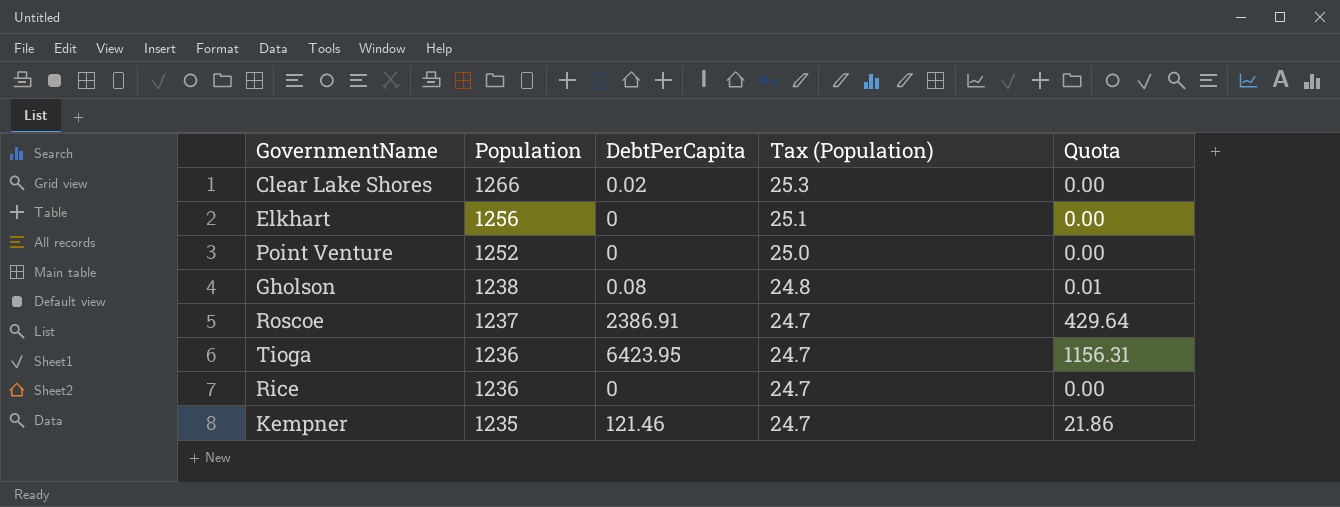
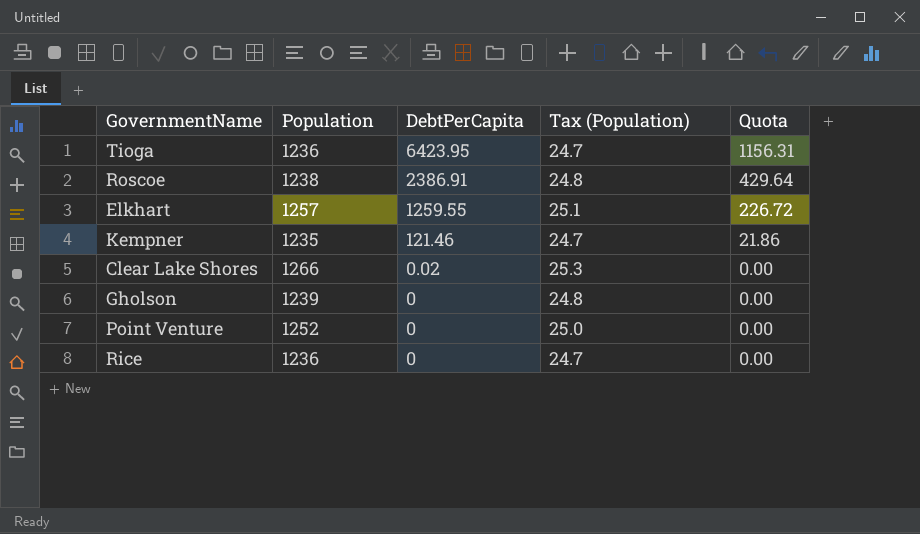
row order: Population descending -> DebtPerCapita descending
Roscoe | Population: 1237 -> 1238
Roscoe | Tax (Population): 24.7 -> 24.8
Elkhart | Population: 1256 -> 1257
Elkhart | DebtPerCapita: 0 -> 1259.55
Elkhart | Quota: 0.00 -> 226.72
Gholson | Population: 1238 -> 1239
Gholson | DebtPerCapita: 0.08 -> 0
Gholson | Quota: 0.01 -> 0.00

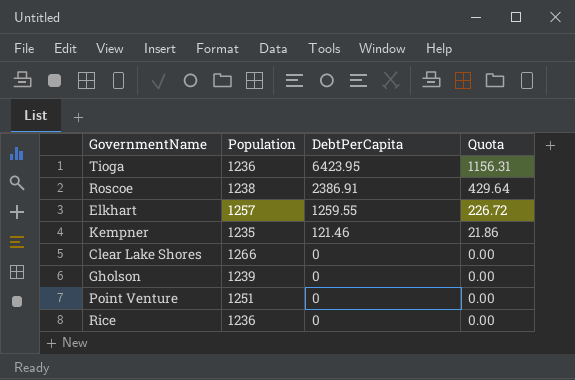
column Tax (Population) | formula: [Population] * 0.02 -> none
Clear Lake Shores | DebtPerCapita: 0.02 -> 0
Point Venture | Population: 1252 -> 1251

